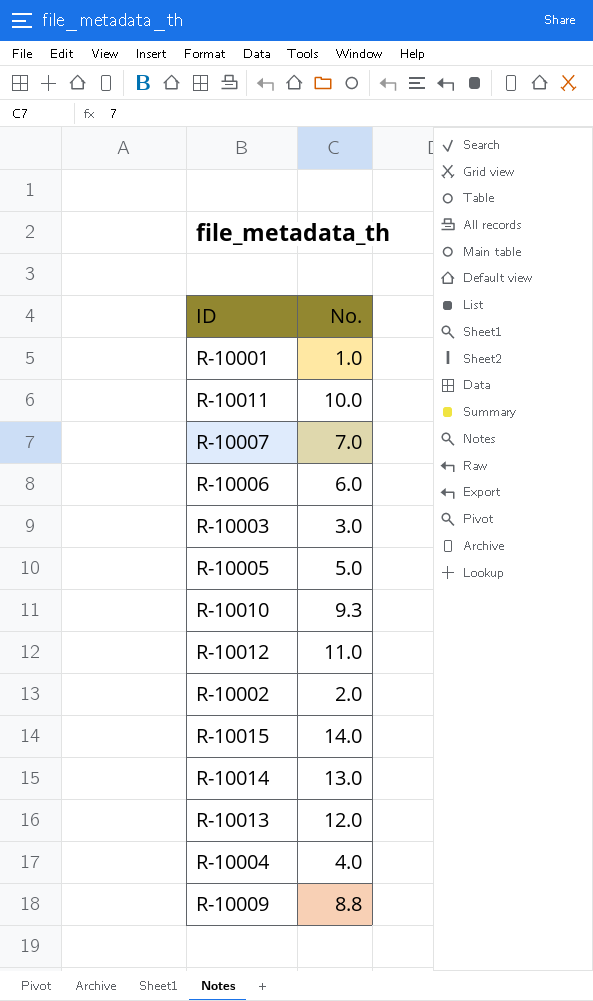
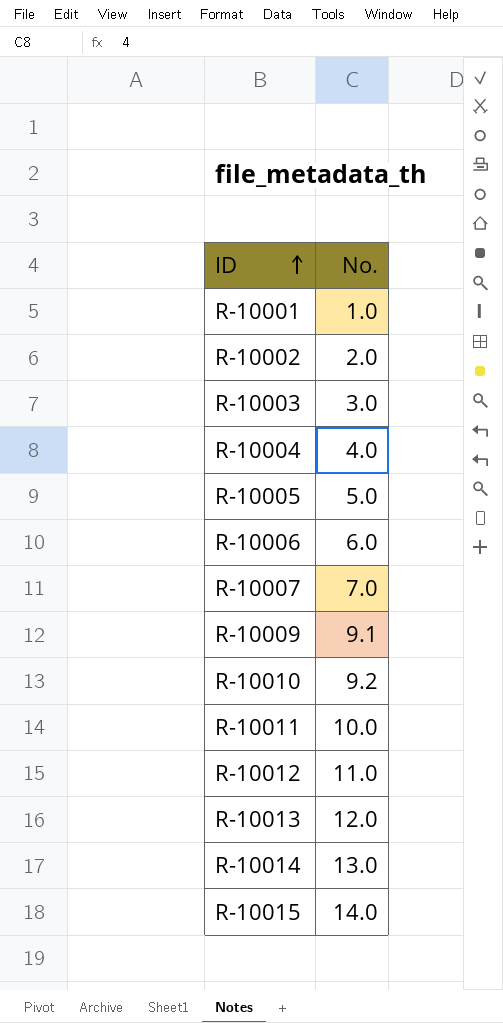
row order: none -> ID ascending
R-10009 | No.: 8.8 -> 9.1
R-10010 | No.: 9.3 -> 9.2

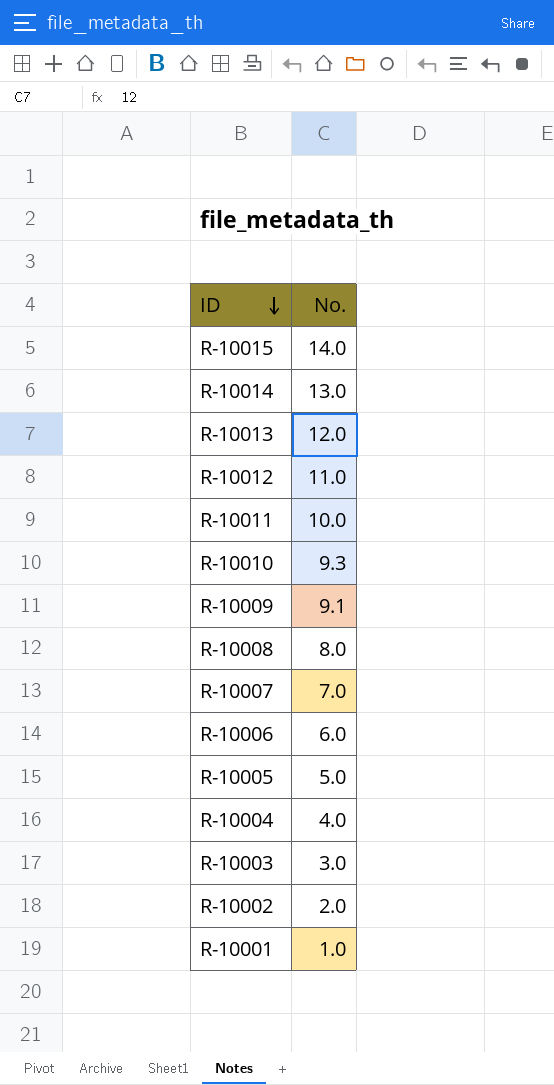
row order: ID ascending -> ID descending
R-10010 | No.: 9.2 -> 9.3
row R-10008: none -> 8.0

